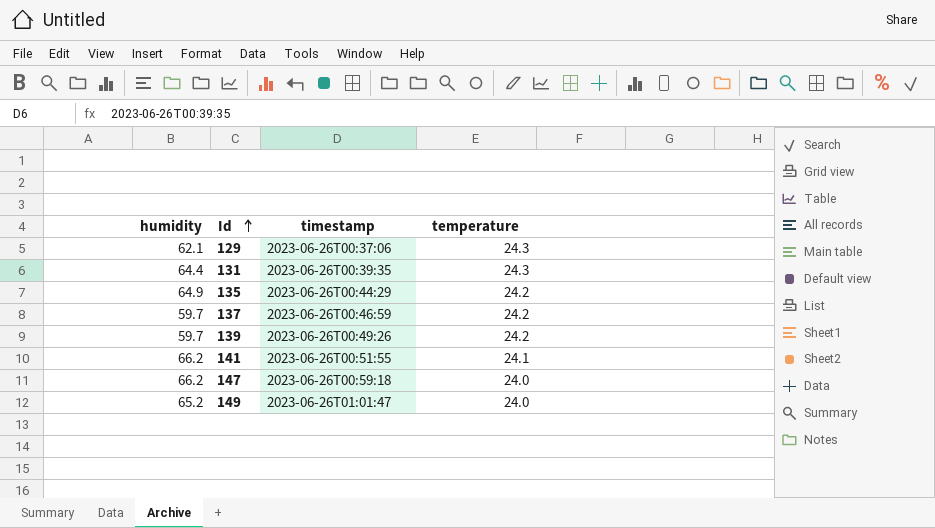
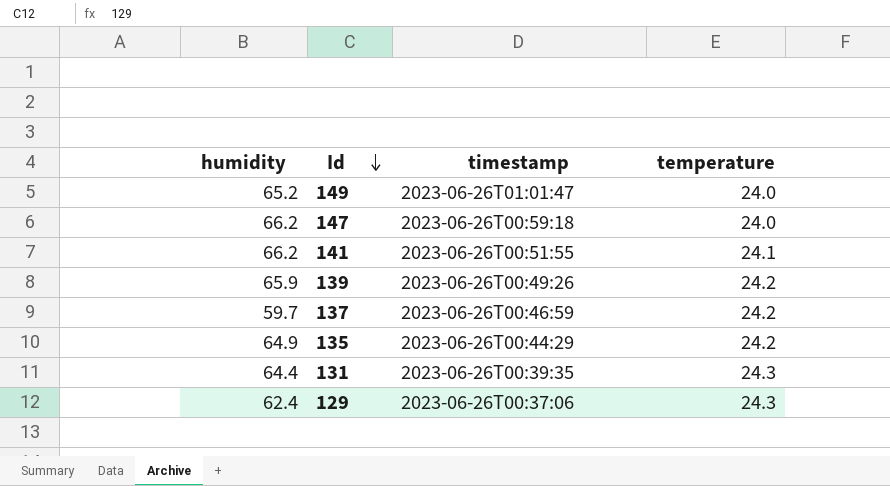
row order: Id ascending -> Id descending
139 | humidity: 59.7 -> 65.9
129 | humidity: 62.1 -> 62.4

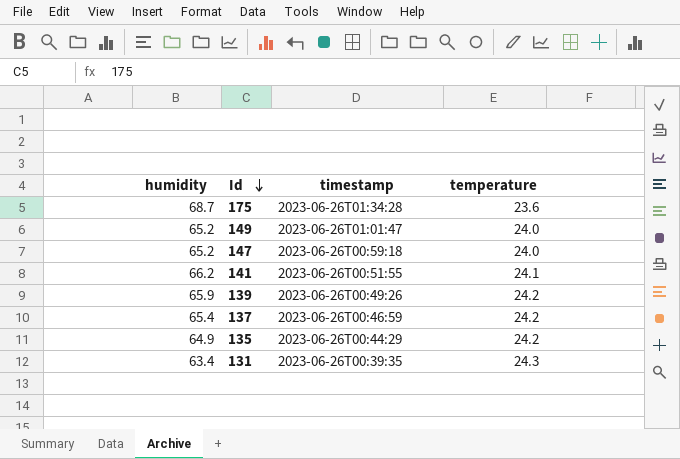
row 129: 62.4 | 2023-06-26T00:37:06 | 24.3 -> none
row 175: none -> 68.7 | 2023-06-26T01:34:28 | 23.6
147 | humidity: 66.2 -> 65.2
137 | humidity: 59.7 -> 65.4
131 | humidity: 64.4 -> 63.4

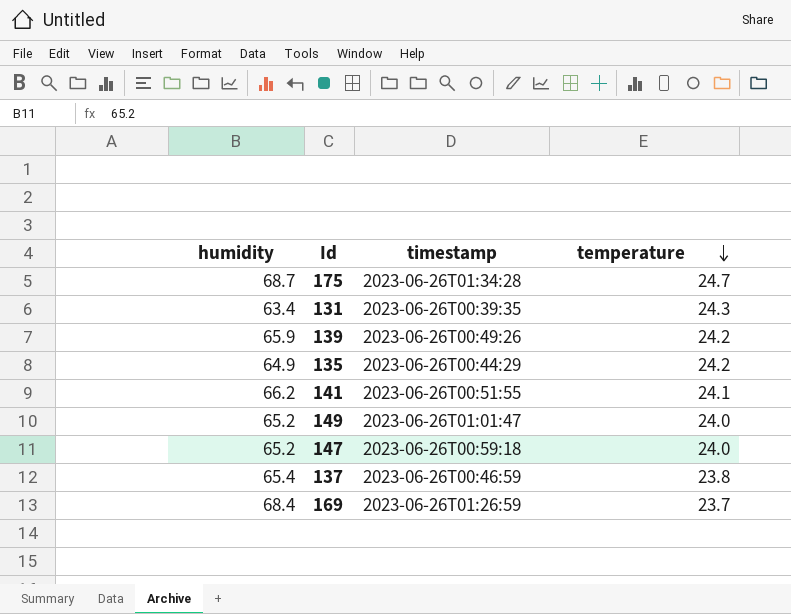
row order: Id descending -> temperature descending
175 | temperature: 23.6 -> 24.7
137 | temperature: 24.2 -> 23.8
row 169: none -> 68.4 | 2023-06-26T01:26:59 | 23.7

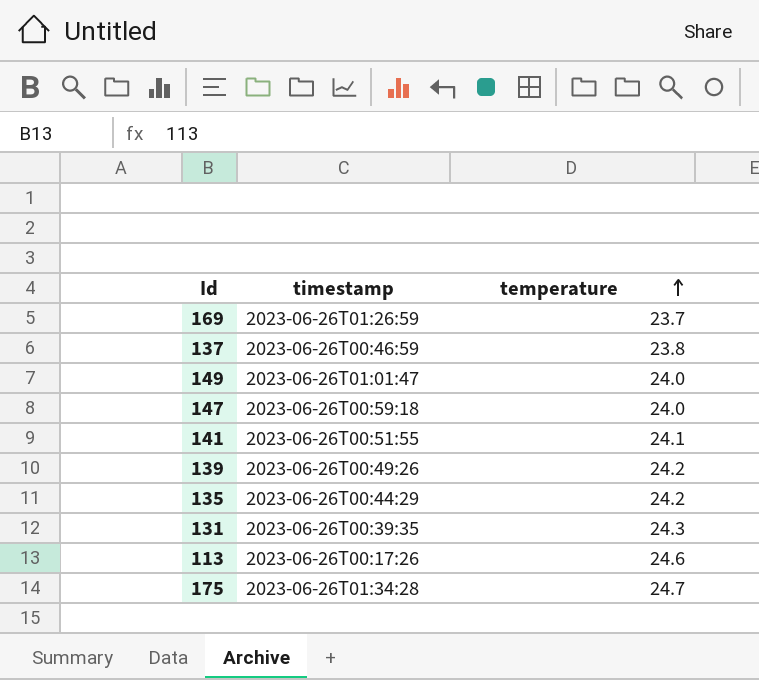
row order: temperature descending -> temperature ascending
column humidity | position: 1 -> none
row 113: none -> 2023-06-26T00:17:26 | 24.6

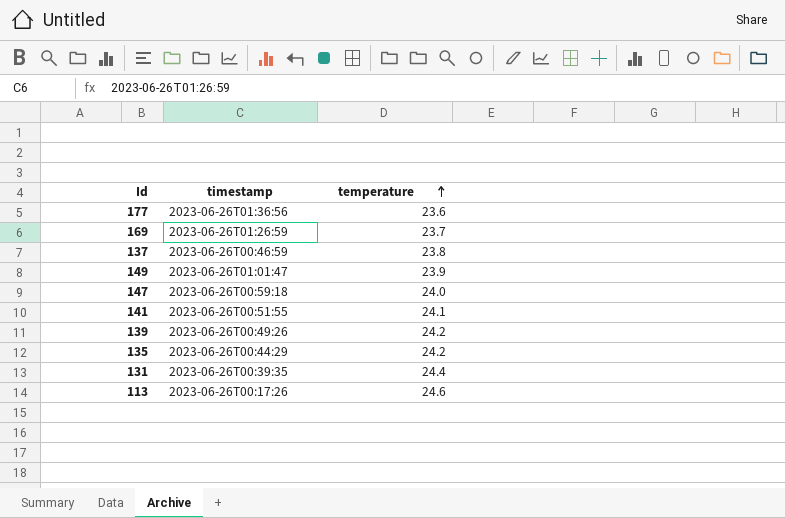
row 175: 2023-06-26T01:34:28 | 24.7 -> none
row 177: none -> 2023-06-26T01:36:56 | 23.6
149 | temperature: 24.0 -> 23.9
131 | temperature: 24.3 -> 24.4

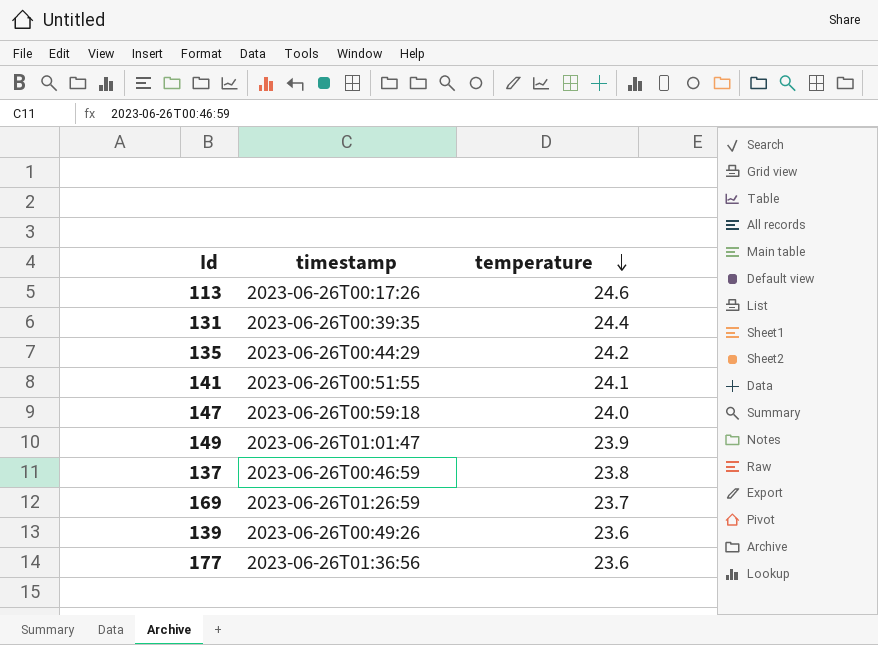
row order: temperature ascending -> temperature descending
139 | temperature: 24.2 -> 23.6

